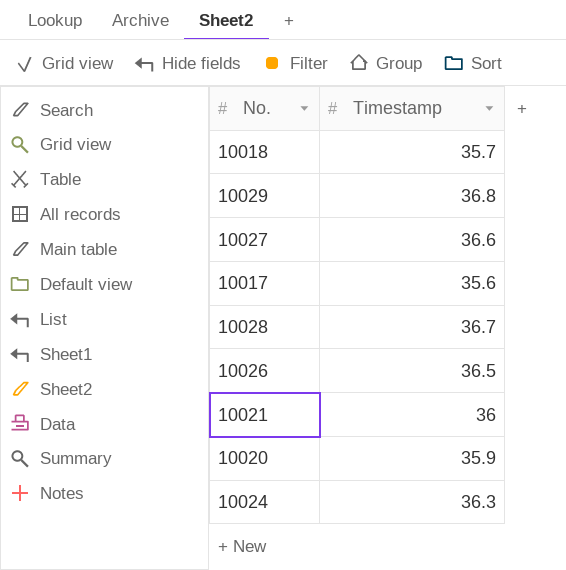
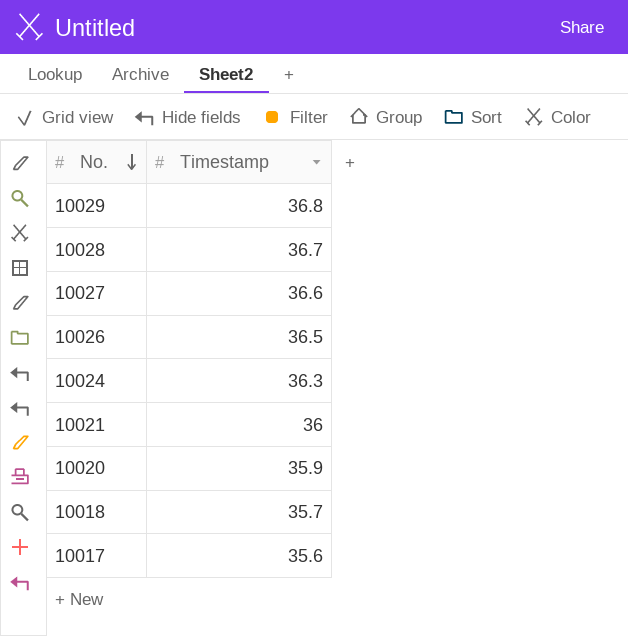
row order: none -> No. descending

